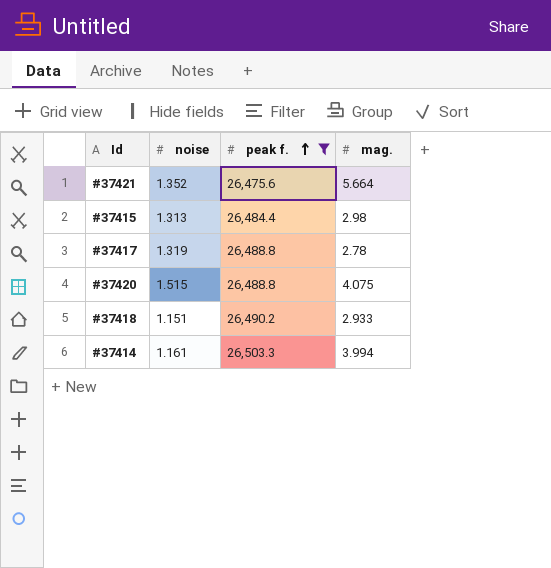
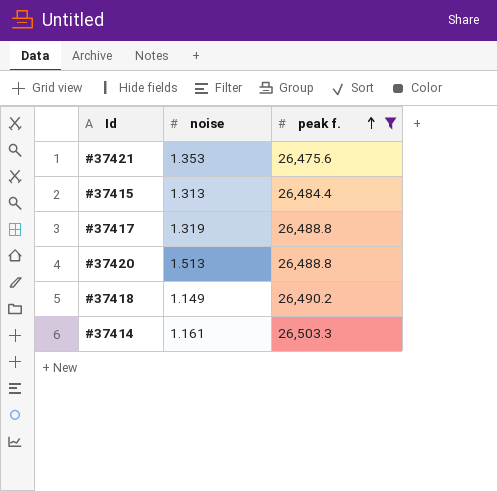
column mag. | position: 4 -> none
#37421 | noise: 1.352 -> 1.353
#37420 | noise: 1.515 -> 1.513
#37418 | noise: 1.151 -> 1.149

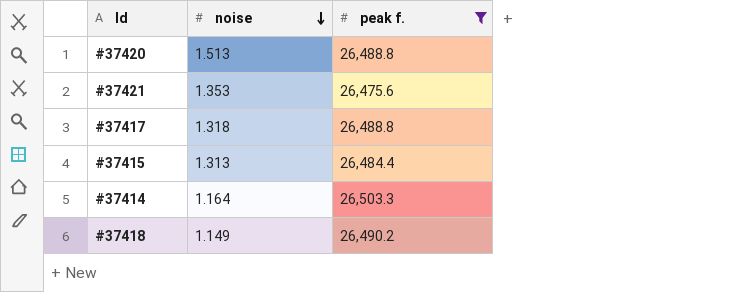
row order: peak f. ascending -> noise descending
#37417 | noise: 1.319 -> 1.318
#37414 | noise: 1.161 -> 1.164

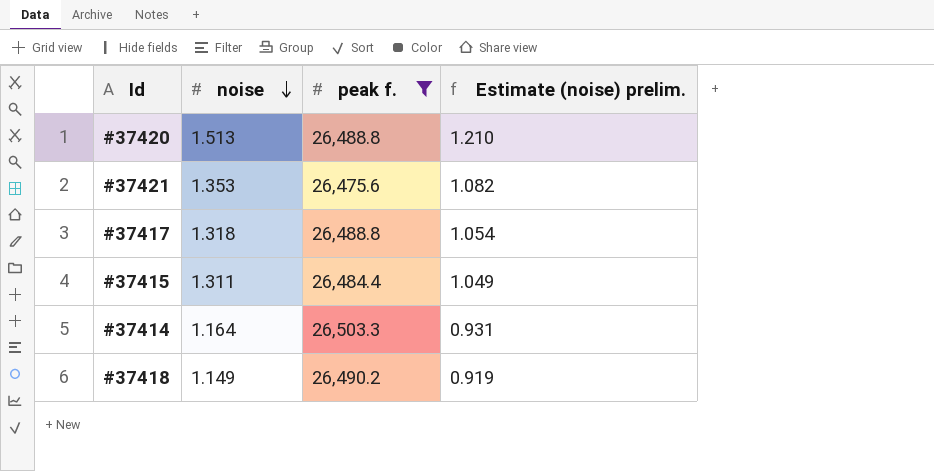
column Estimate (noise) prelim. | formula: none -> [noise] * 0.8
#37415 | noise: 1.313 -> 1.311

